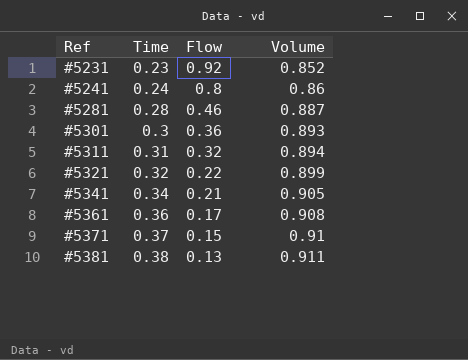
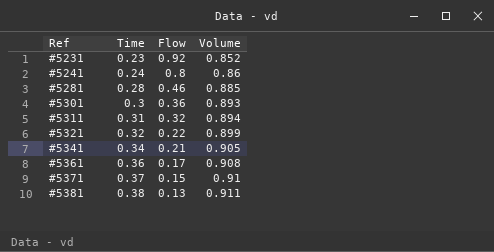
#5281 | Volume: 0.887 -> 0.885

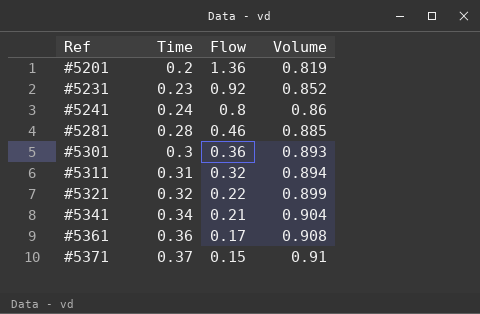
row #5381: 0.38 | 0.13 | 0.911 -> none
row #5201: none -> 0.2 | 1.36 | 0.819
#5341 | Volume: 0.905 -> 0.904

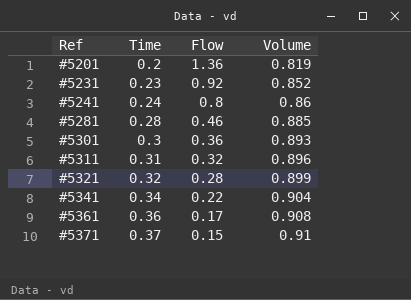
#5311 | Volume: 0.894 -> 0.896
#5321 | Flow: 0.22 -> 0.28
#5341 | Flow: 0.21 -> 0.22

